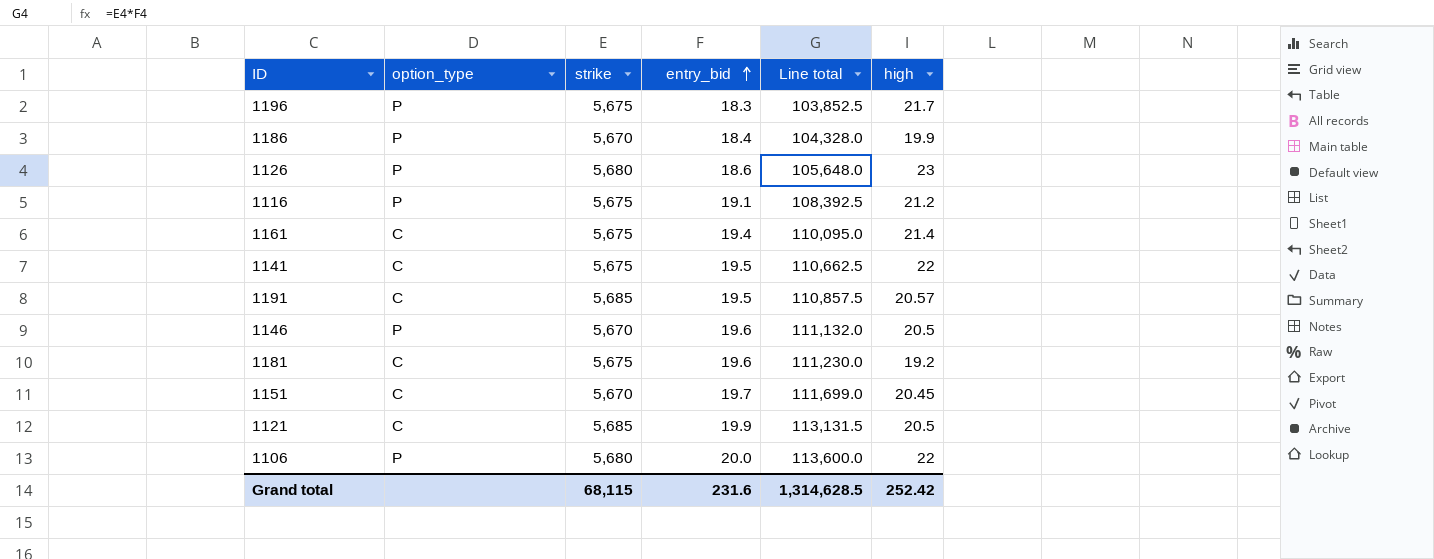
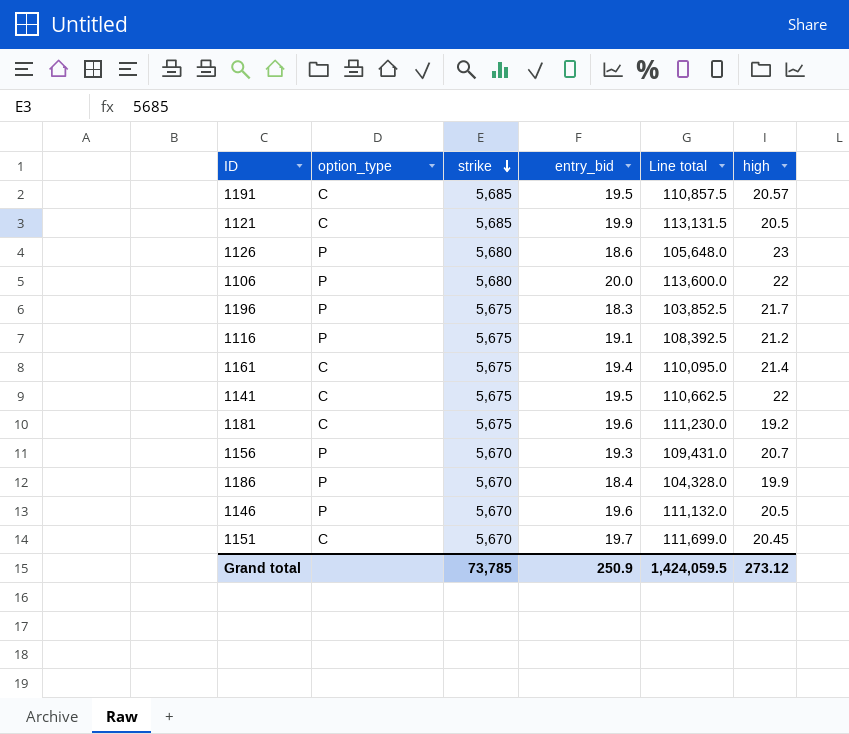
row order: entry_bid ascending -> strike descending
row 1156: none -> P | 5,670 | 19.3 | 109,431.0 | 20.7
Grand total | strike: 68,115 -> 73,785
Grand total | entry_bid: 231.6 -> 250.9
Grand total | Line total: 1,314,628.5 -> 1,424,059.5
Grand total | high: 252.42 -> 273.12

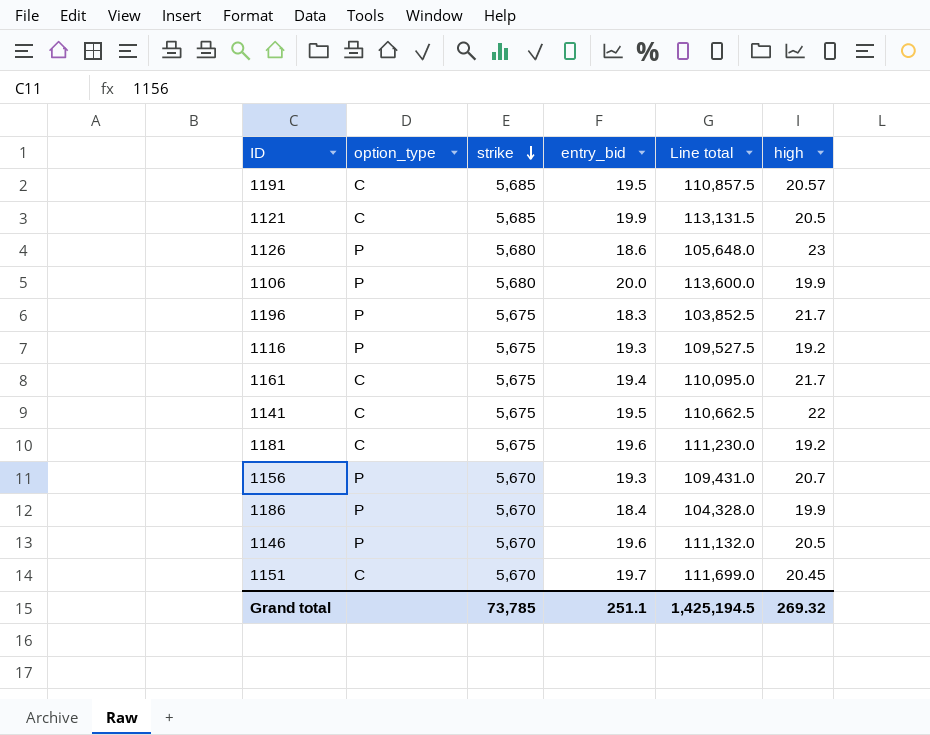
1106 | high: 22 -> 19.9
1116 | entry_bid: 19.1 -> 19.3
1116 | Line total: 108,392.5 -> 109,527.5
1116 | high: 21.2 -> 19.2
1161 | high: 21.4 -> 21.7
Grand total | entry_bid: 250.9 -> 251.1
Grand total | Line total: 1,424,059.5 -> 1,425,194.5
Grand total | high: 273.12 -> 269.32

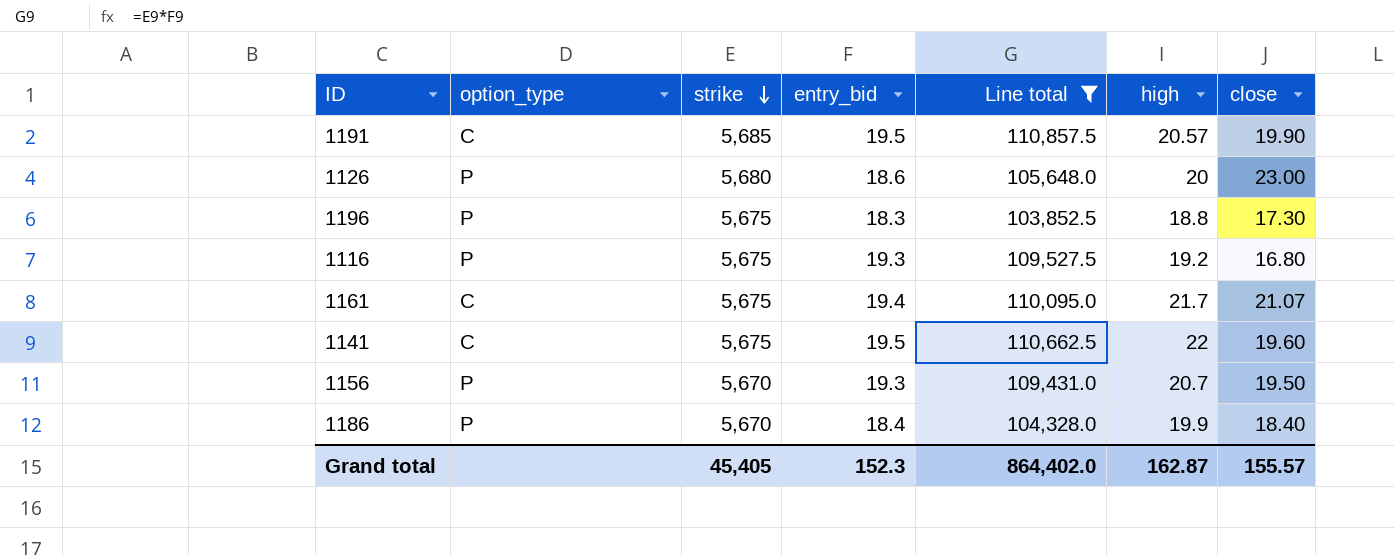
filter: none -> Line total <= 110,857.5
column close | position: none -> 7
1126 | high: 23 -> 20
1196 | high: 21.7 -> 18.8
Grand total | strike: 73,785 -> 45,405
Grand total | entry_bid: 251.1 -> 152.3
Grand total | Line total: 1,425,194.5 -> 864,402.0
Grand total | high: 269.32 -> 162.87

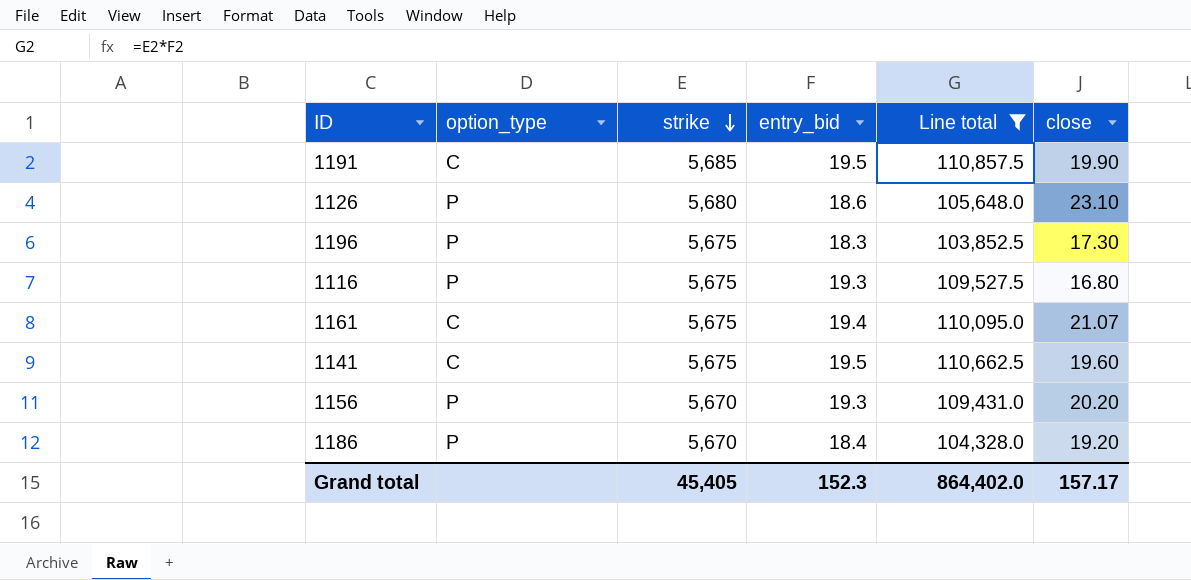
column high | position: 6 -> none
1126 | close: 23.00 -> 23.10
1156 | close: 19.50 -> 20.20
1186 | close: 18.40 -> 19.20
Grand total | close: 155.57 -> 157.17

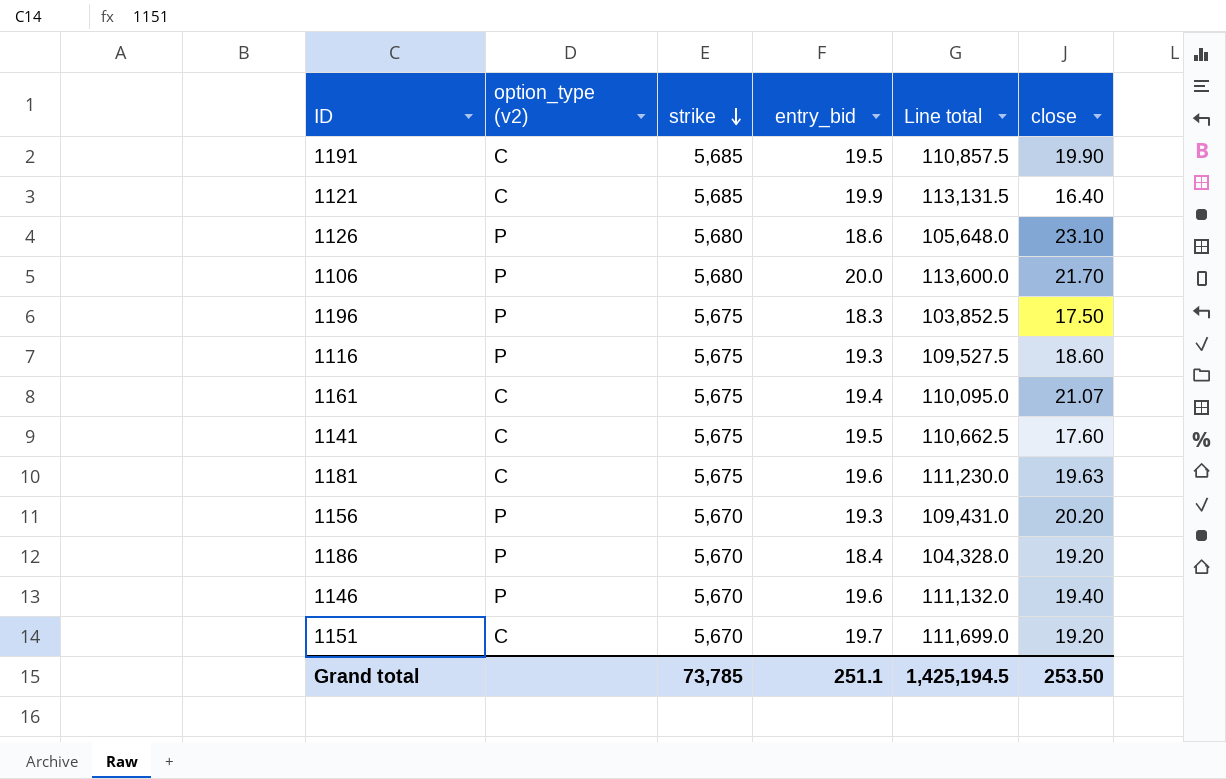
filter: Line total <= 110,857.5 -> none
column name: option_type -> option_type (v2)
1196 | close: 17.30 -> 17.50
1116 | close: 16.80 -> 18.60
1141 | close: 19.60 -> 17.60
Grand total | strike: 45,405 -> 73,785
Grand total | entry_bid: 152.3 -> 251.1
Grand total | Line total: 864,402.0 -> 1,425,194.5
Grand total | close: 157.17 -> 253.50

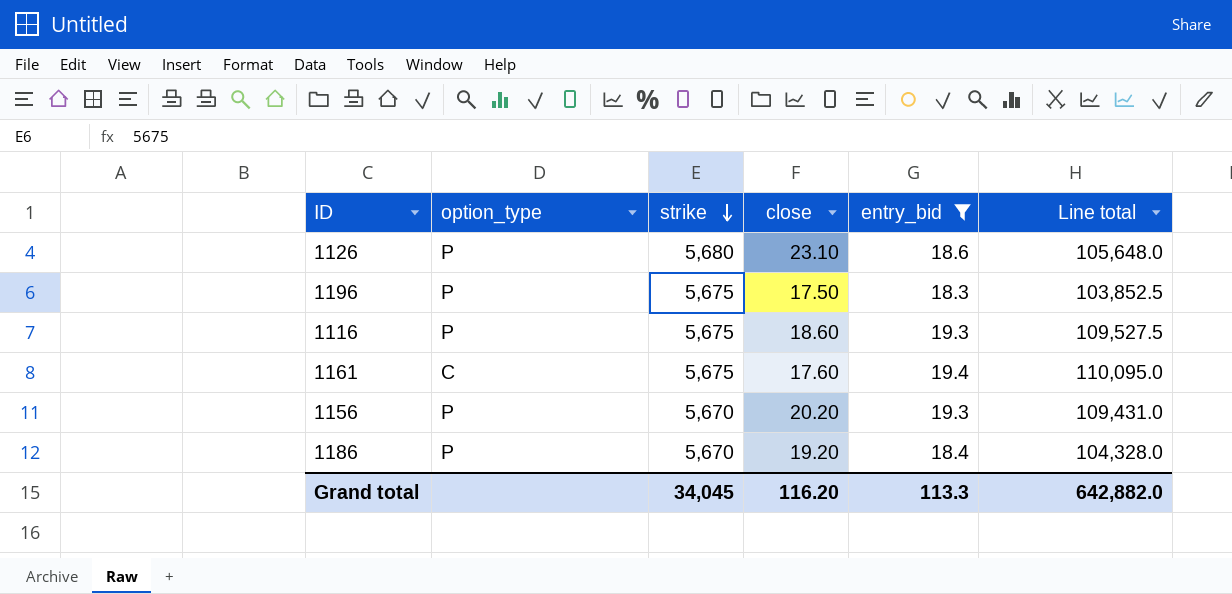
filter: none -> entry_bid <= 19.4
column name: option_type (v2) -> option_type
column close | position: 6 -> 4
1161 | close: 21.07 -> 17.60
Grand total | strike: 73,785 -> 34,045
Grand total | close: 253.50 -> 116.20
Grand total | entry_bid: 251.1 -> 113.3
Grand total | Line total: 1,425,194.5 -> 642,882.0

